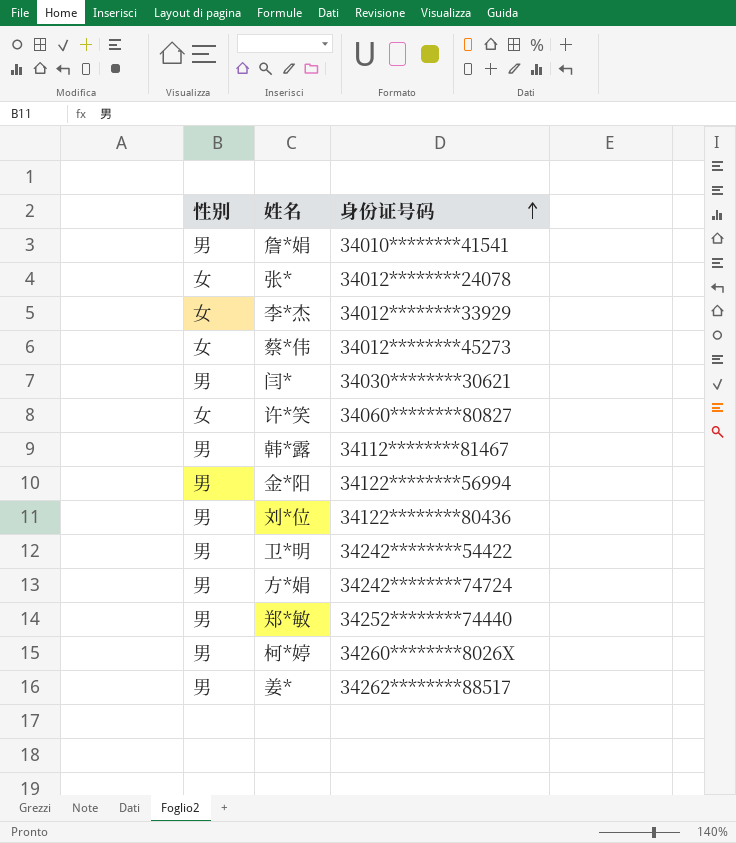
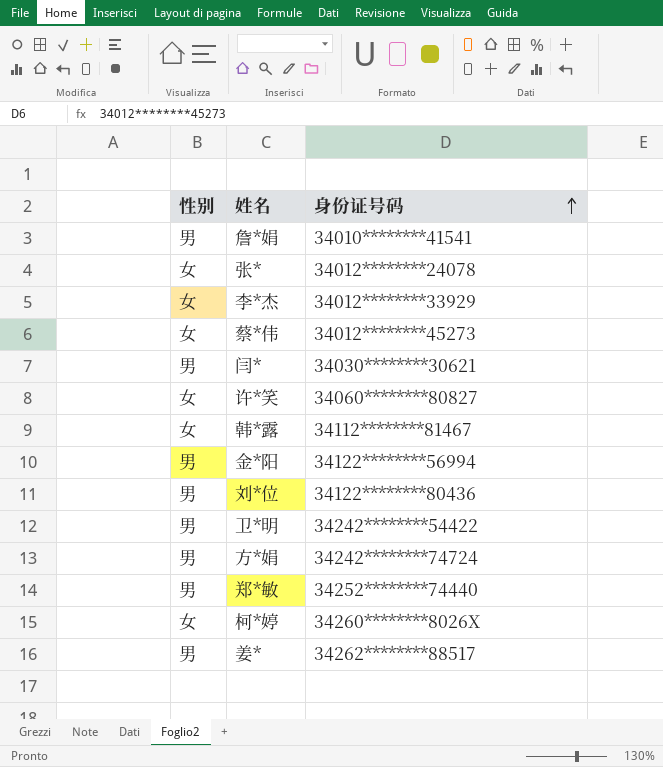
韩*露 | 性别: 男 -> 女
柯*婷 | 性别: 男 -> 女

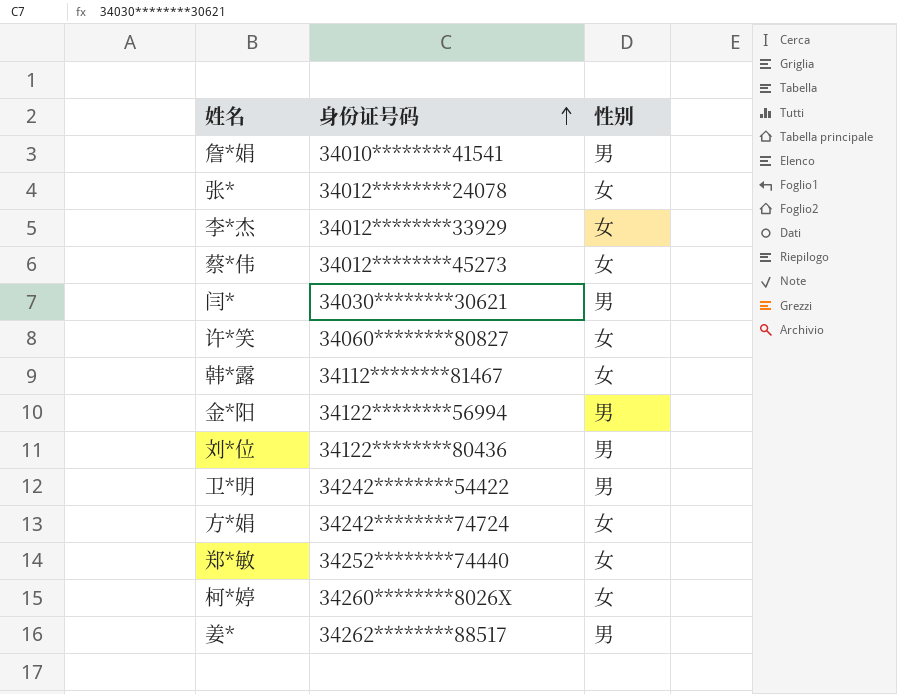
column 性别 | position: 1 -> 3
方*娟 | 性别: 男 -> 女
郑*敏 | 性别: 男 -> 女

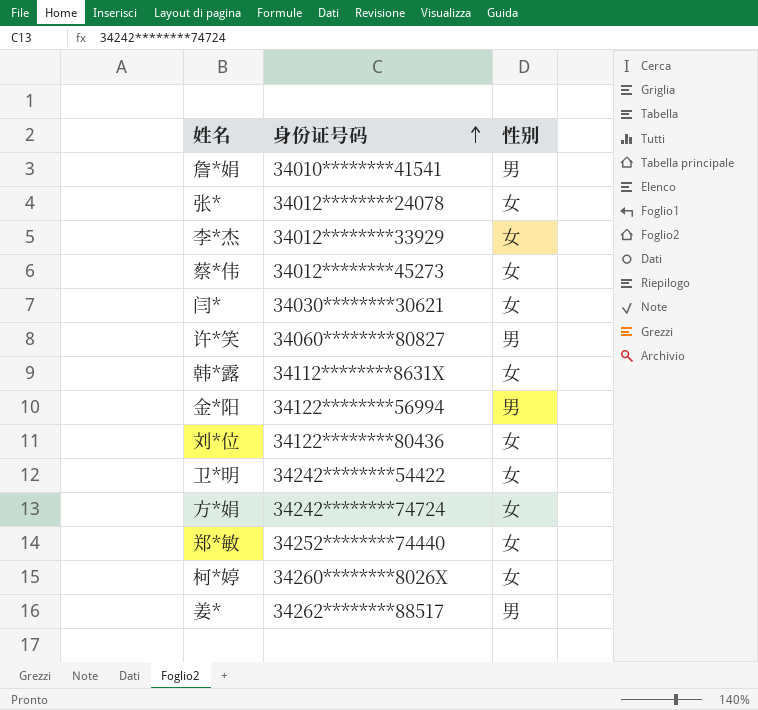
闫* | 性别: 男 -> 女
许*笑 | 性别: 女 -> 男
韩*露 | 身份证号码: 34112********81467 -> 34112********8631X
刘*位 | 性别: 男 -> 女
卫*明 | 性别: 男 -> 女

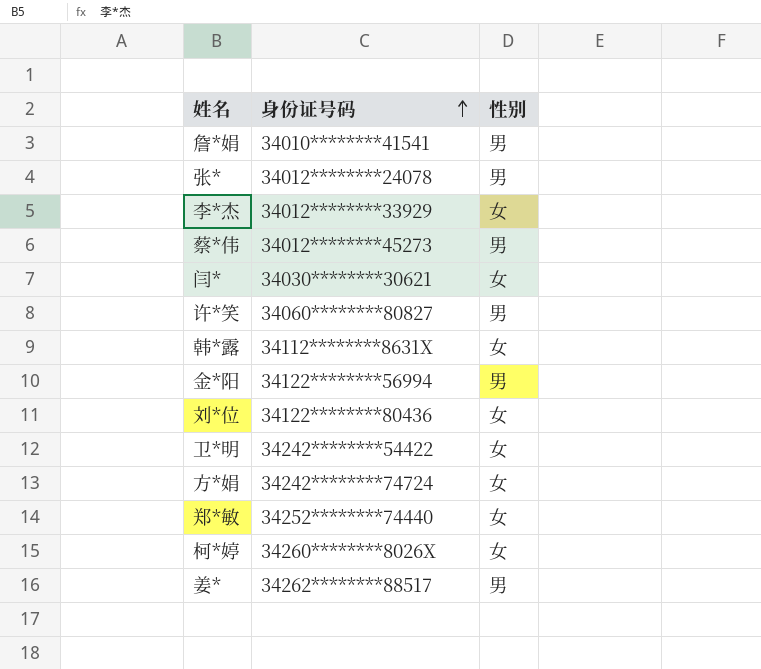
张* | 性别: 女 -> 男
蔡*伟 | 性别: 女 -> 男

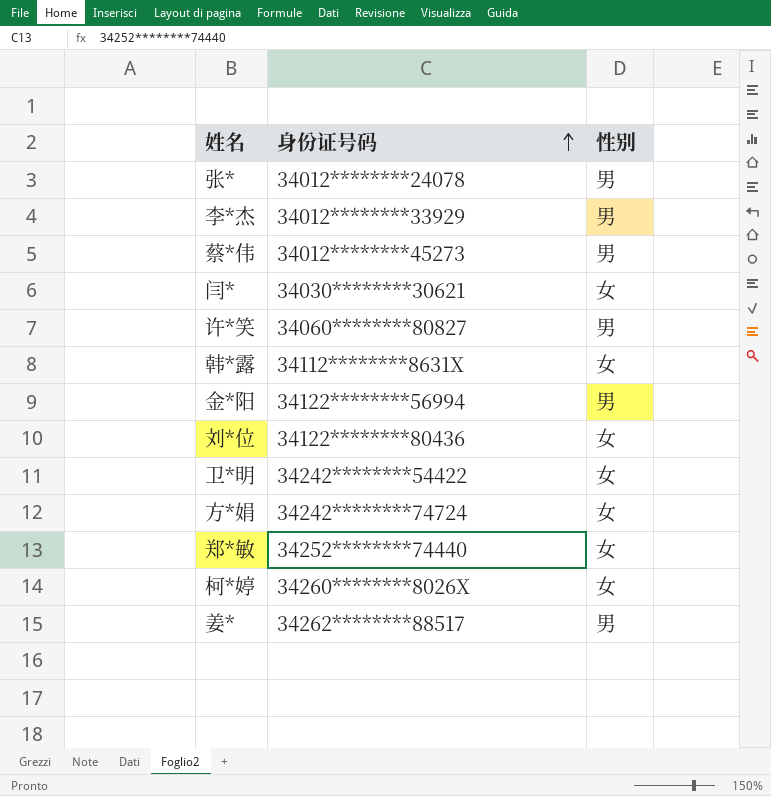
row 詹*娟: 34010********41541 | 男 -> none
李*杰 | 性别: 女 -> 男

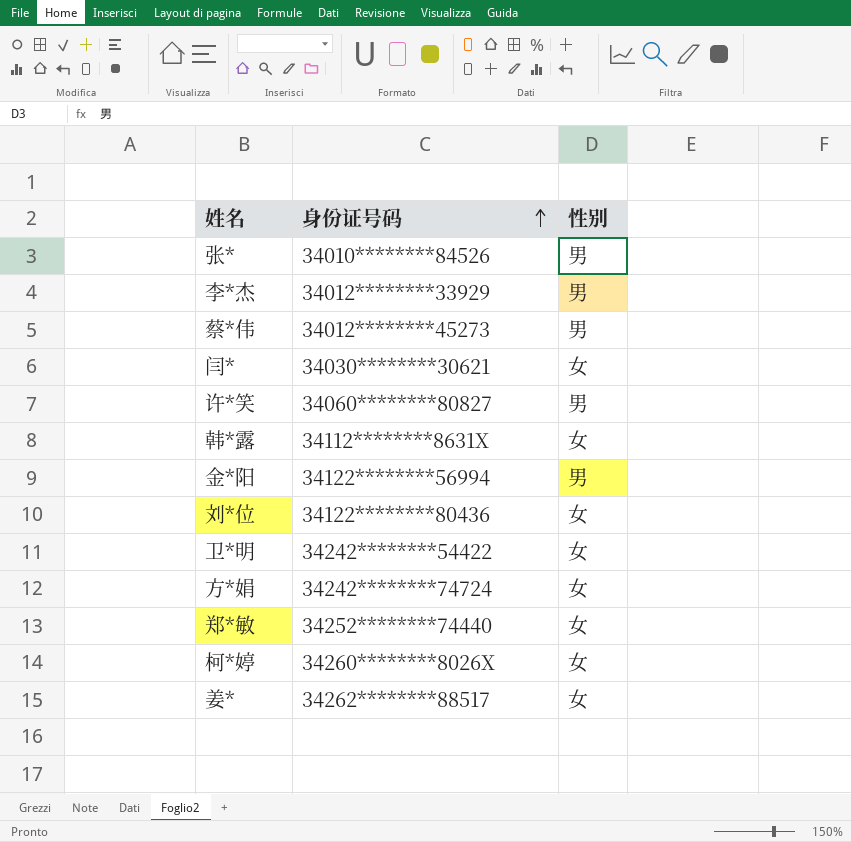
张* | 身份证号码: 34012********24078 -> 34010********84526
姜* | 性别: 男 -> 女

